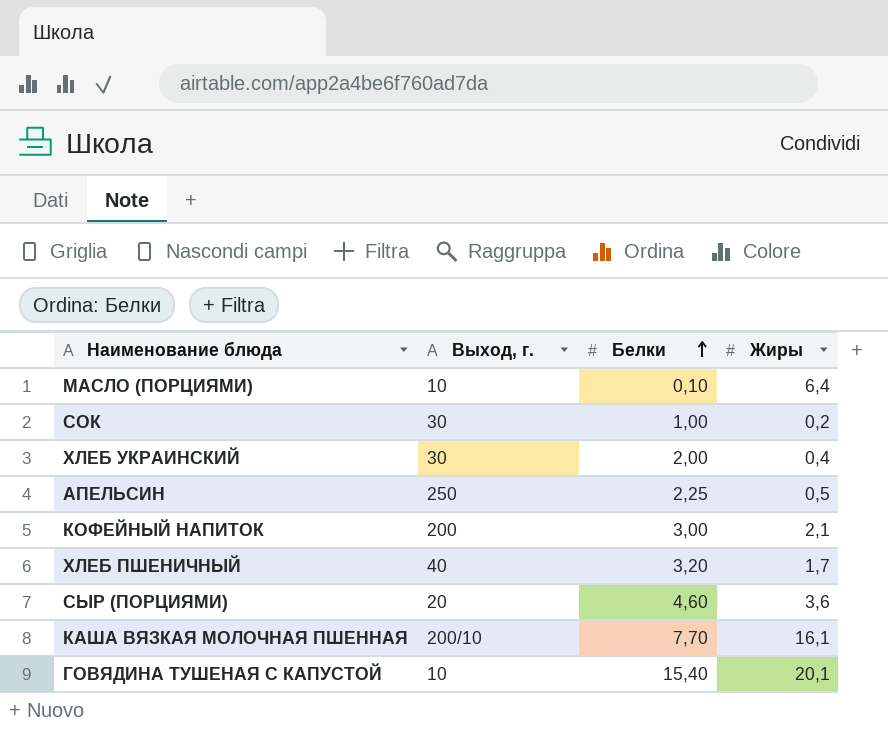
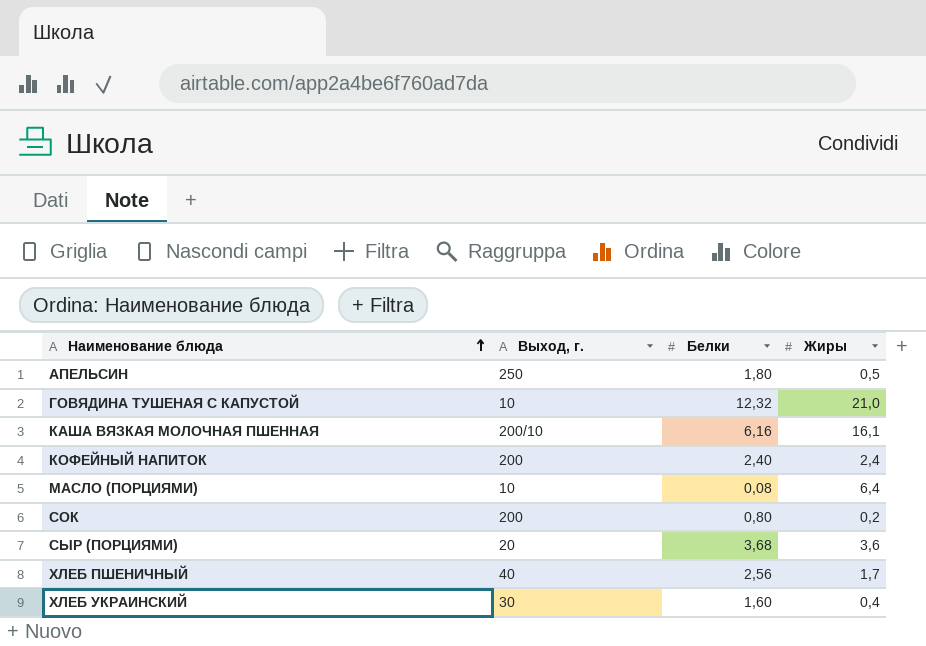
row order: Белки ascending -> Наименование блюда ascending
АПЕЛЬСИН | Белки: 2,25 -> 1,80
ГОВЯДИНА ТУШЕНАЯ С КАПУСТОЙ | Белки: 15,40 -> 12,32
ГОВЯДИНА ТУШЕНАЯ С КАПУСТОЙ | Жиры: 20,1 -> 21,0
КАША ВЯЗКАЯ МОЛОЧНАЯ ПШЕННАЯ | Белки: 7,70 -> 6,16
КОФЕЙНЫЙ НАПИТОК | Белки: 3,00 -> 2,40
КОФЕЙНЫЙ НАПИТОК | Жиры: 2,1 -> 2,4
МАСЛО (ПОРЦИЯМИ) | Белки: 0,10 -> 0,08
СОК | Выход, г.: 30 -> 200
СОК | Белки: 1,00 -> 0,80
СЫР (ПОРЦИЯМИ) | Белки: 4,60 -> 3,68
ХЛЕБ ПШЕНИЧНЫЙ | Белки: 3,20 -> 2,56
ХЛЕБ УКРАИНСКИЙ | Белки: 2,00 -> 1,60

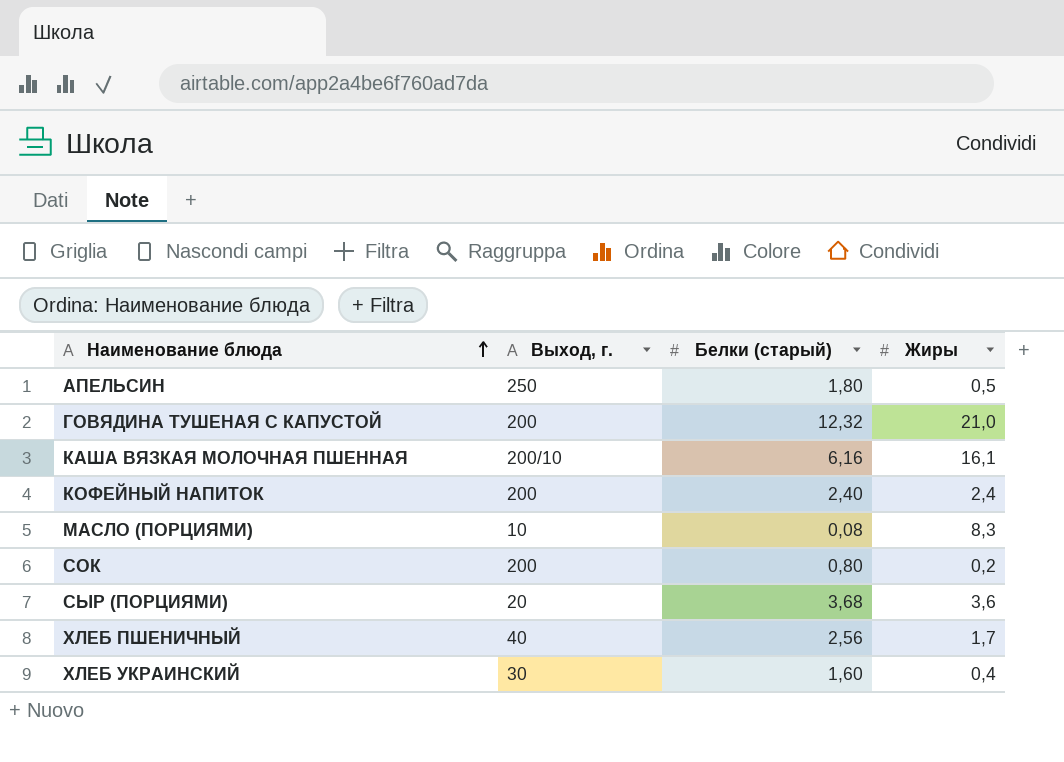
column name: Белки -> Белки (старый)
ГОВЯДИНА ТУШЕНАЯ С КАПУСТОЙ | Выход, г.: 10 -> 200
МАСЛО (ПОРЦИЯМИ) | Жиры: 6,4 -> 8,3

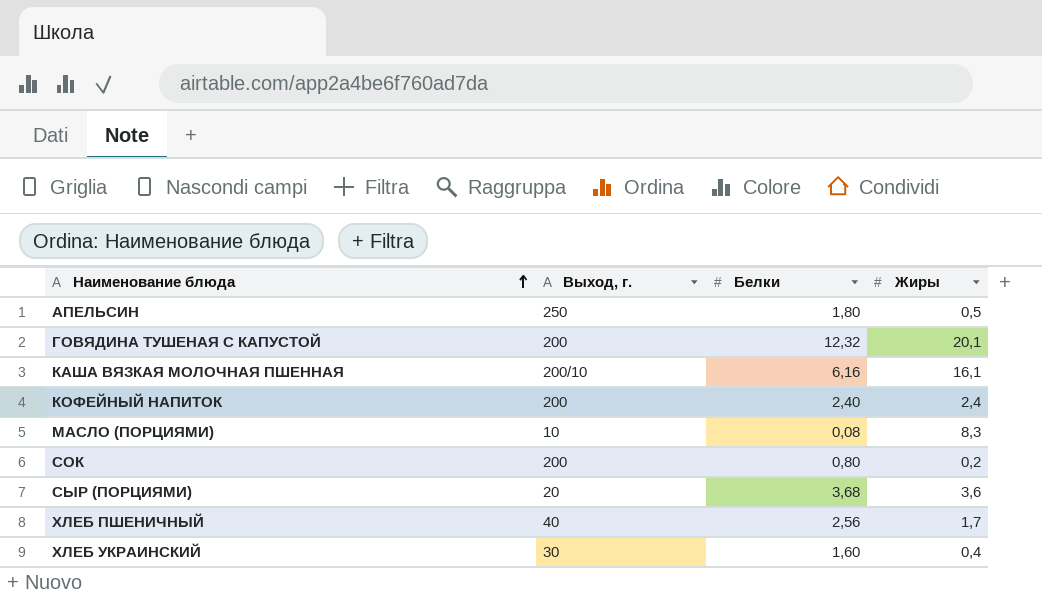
column name: Белки (старый) -> Белки
ГОВЯДИНА ТУШЕНАЯ С КАПУСТОЙ | Жиры: 21,0 -> 20,1

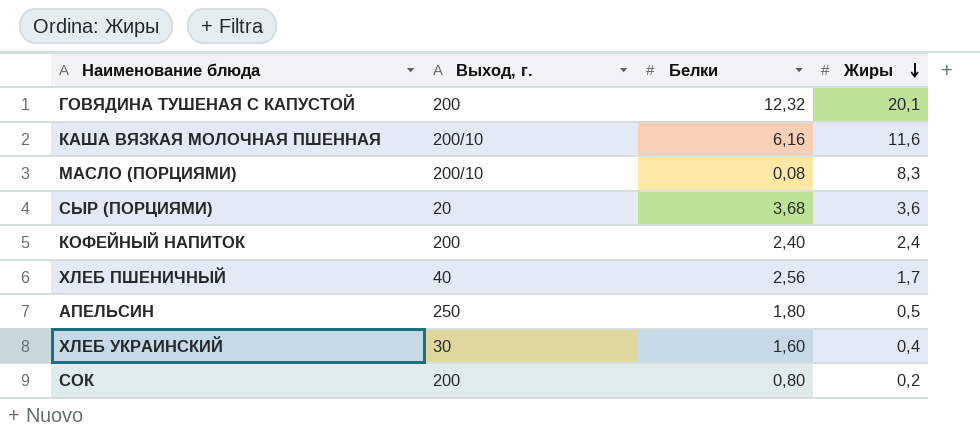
row order: Наименование блюда ascending -> Жиры descending
КАША ВЯЗКАЯ МОЛОЧНАЯ ПШЕННАЯ | Жиры: 16,1 -> 11,6
МАСЛО (ПОРЦИЯМИ) | Выход, г.: 10 -> 200/10

